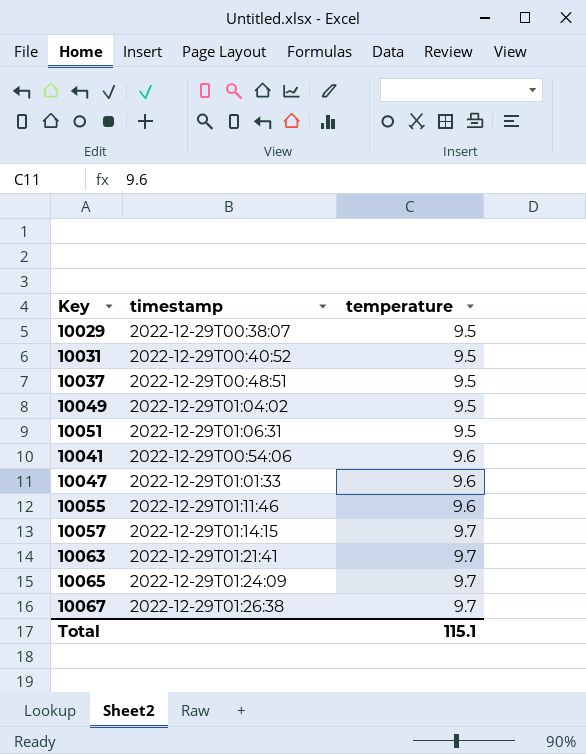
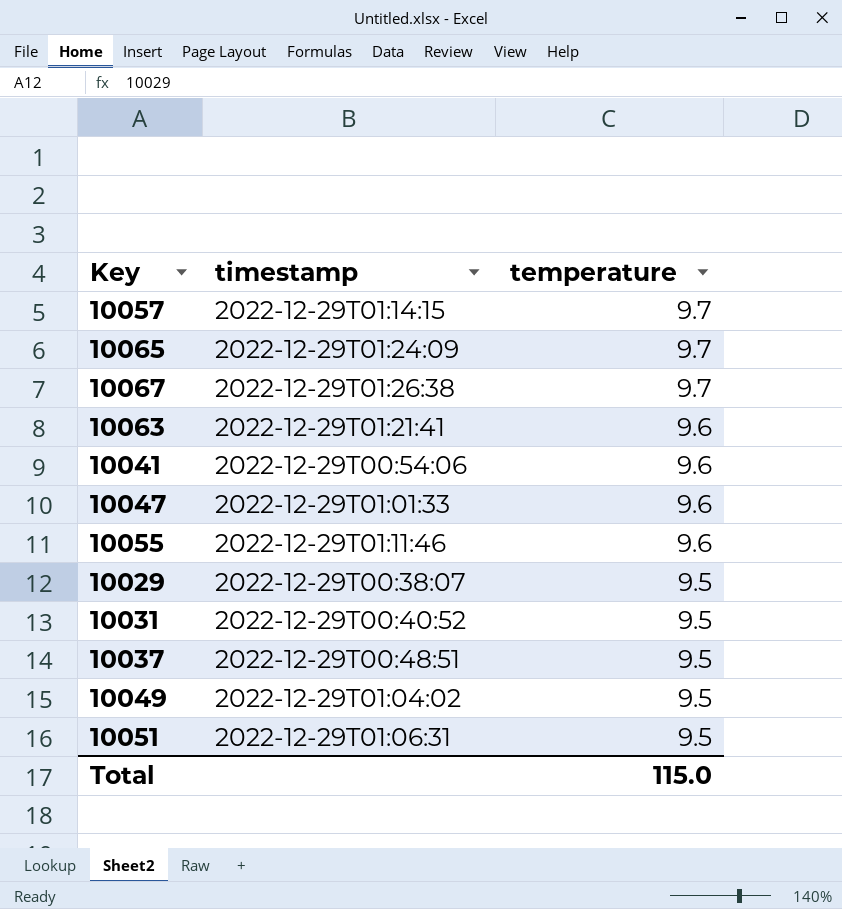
row order: temperature ascending -> temperature descending
10063 | temperature: 9.7 -> 9.6
Total | temperature: 115.1 -> 115.0

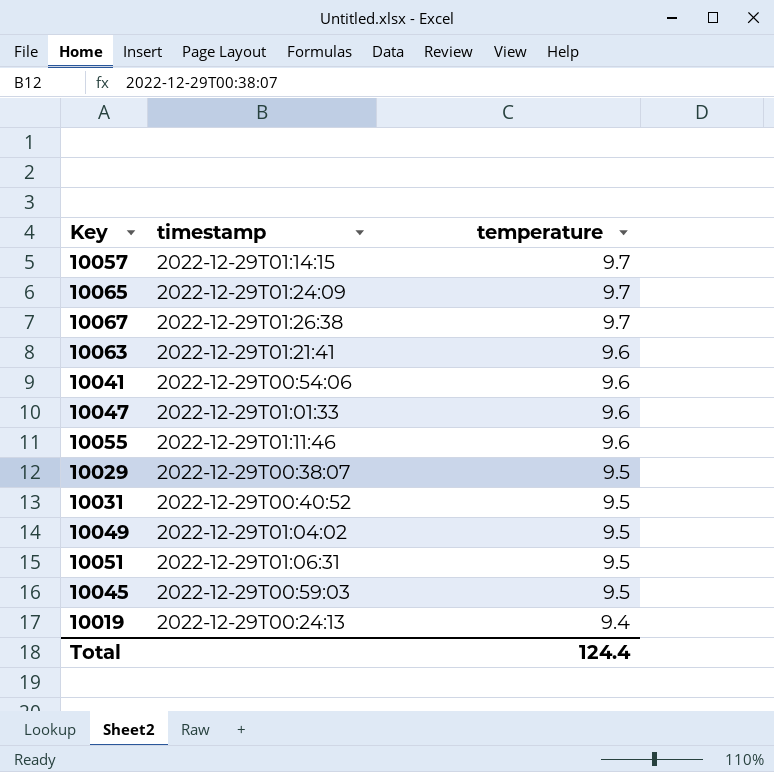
row 10037: 2022-12-29T00:48:51 | 9.5 -> none
row 10045: none -> 2022-12-29T00:59:03 | 9.5
row 10019: none -> 2022-12-29T00:24:13 | 9.4
Total | temperature: 115.0 -> 124.4

